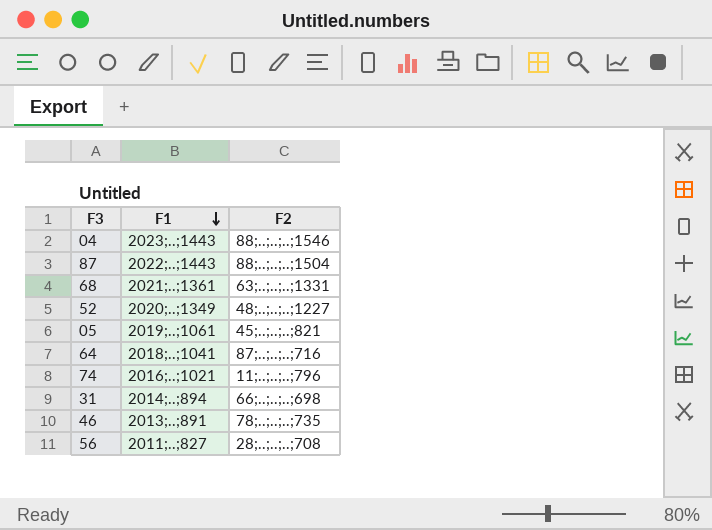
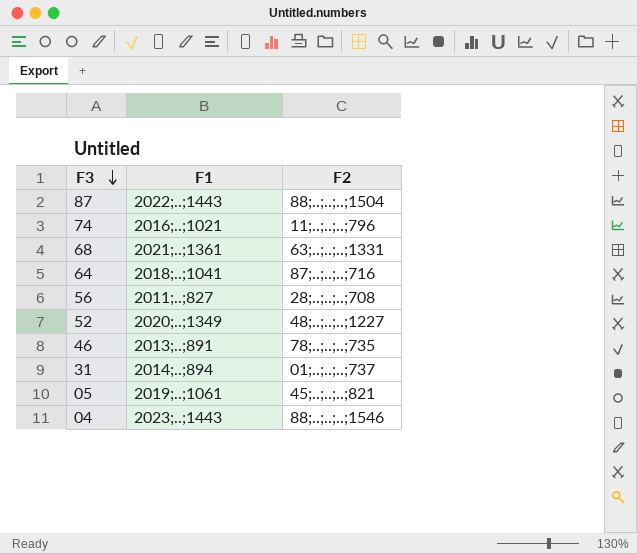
row order: F1 descending -> F3 descending
31 | F2: 66;..;..;..;698 -> 01;..;..;..;737

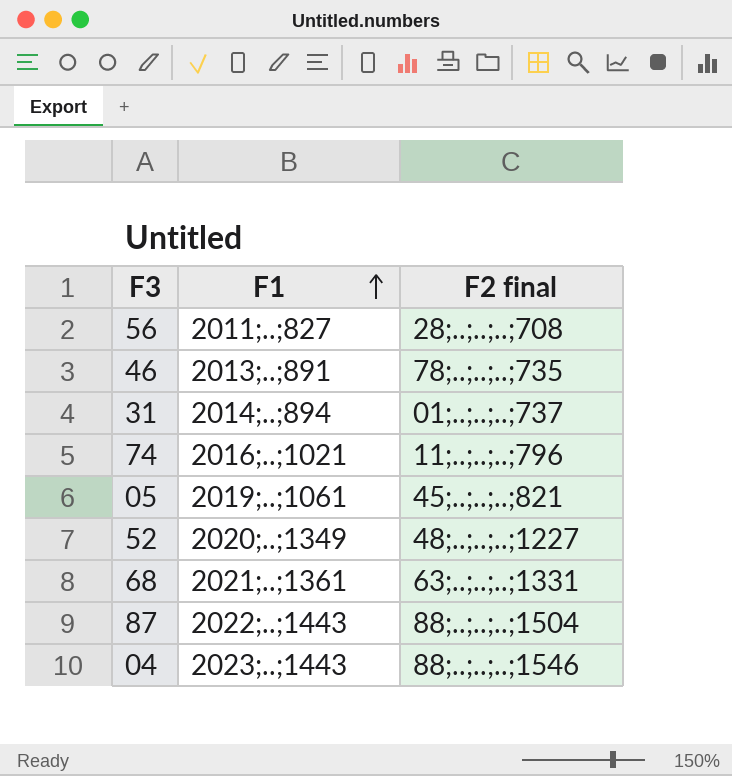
row order: F3 descending -> F1 ascending
column name: F2 -> F2 final
row 64: 2018;..;1041 | 87;..;..;..;716 -> none

